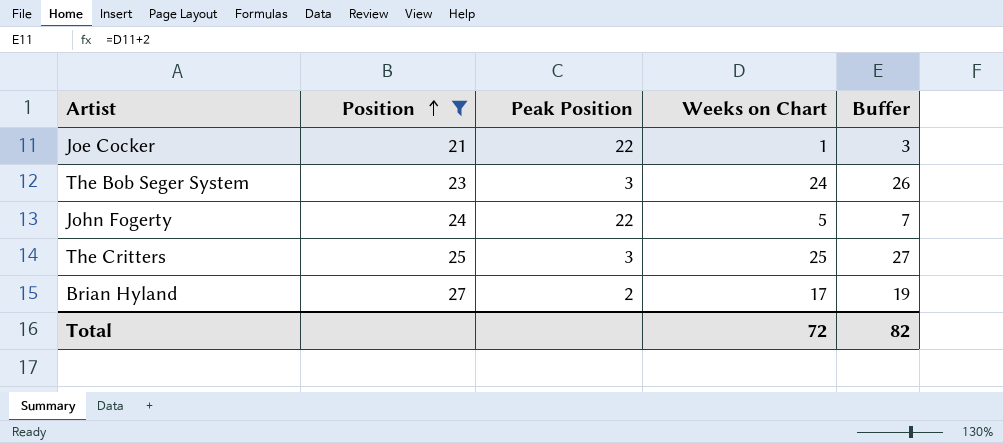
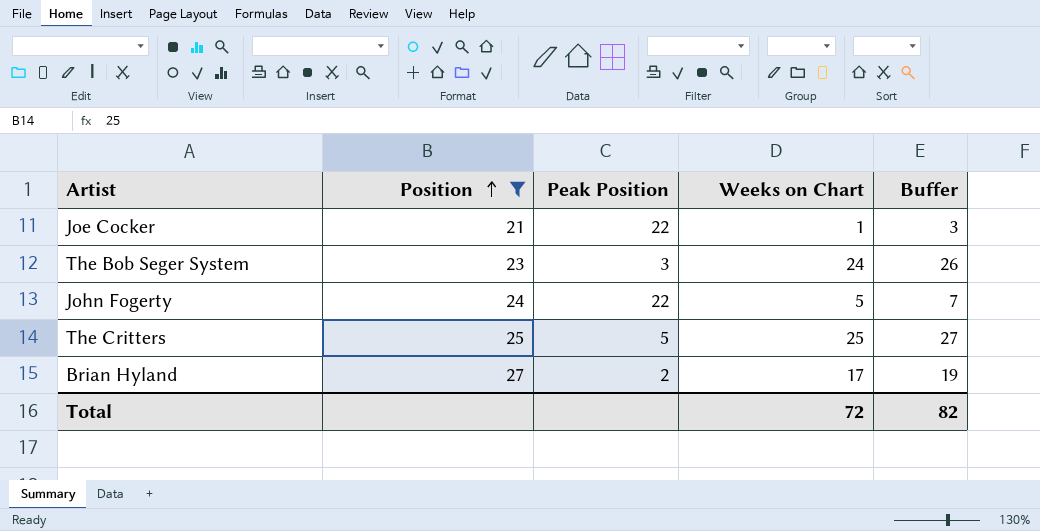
The Critters | Peak Position: 3 -> 5

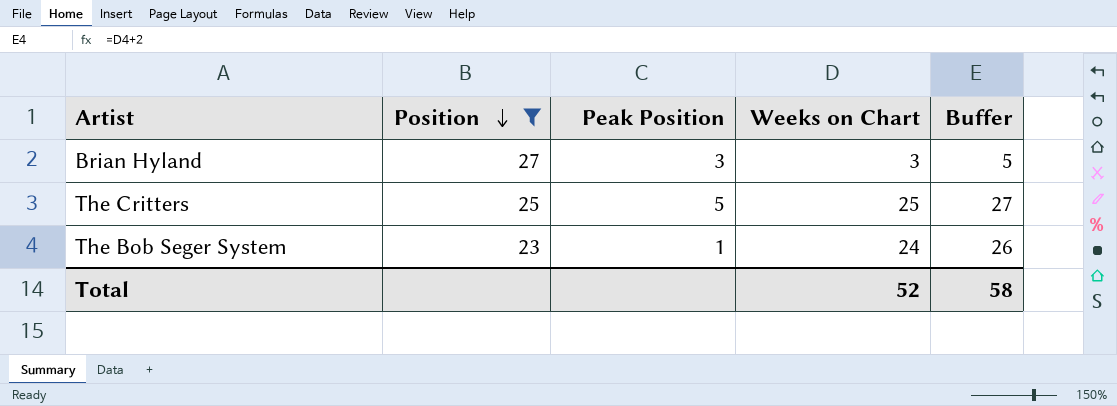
row order: Position ascending -> Position descending
row Joe Cocker: 21 | 22 | 1 | 3 -> none
row John Fogerty: 24 | 22 | 5 | 7 -> none
Brian Hyland | Peak Position: 2 -> 3
Brian Hyland | Weeks on Chart: 17 -> 3
Brian Hyland | Buffer: 19 -> 5
The Bob Seger System | Peak Position: 3 -> 1
Total | Weeks on Chart: 72 -> 52
Total | Buffer: 82 -> 58

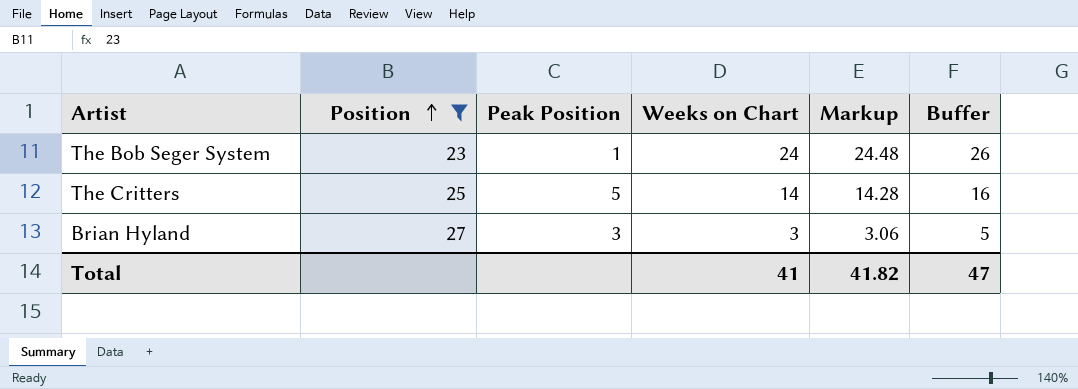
row order: Position descending -> Position ascending
column Markup | formula: none -> [Weeks on Chart] * 1.02
The Critters | Weeks on Chart: 25 -> 14
The Critters | Buffer: 27 -> 16
Total | Weeks on Chart: 52 -> 41
Total | Buffer: 58 -> 47

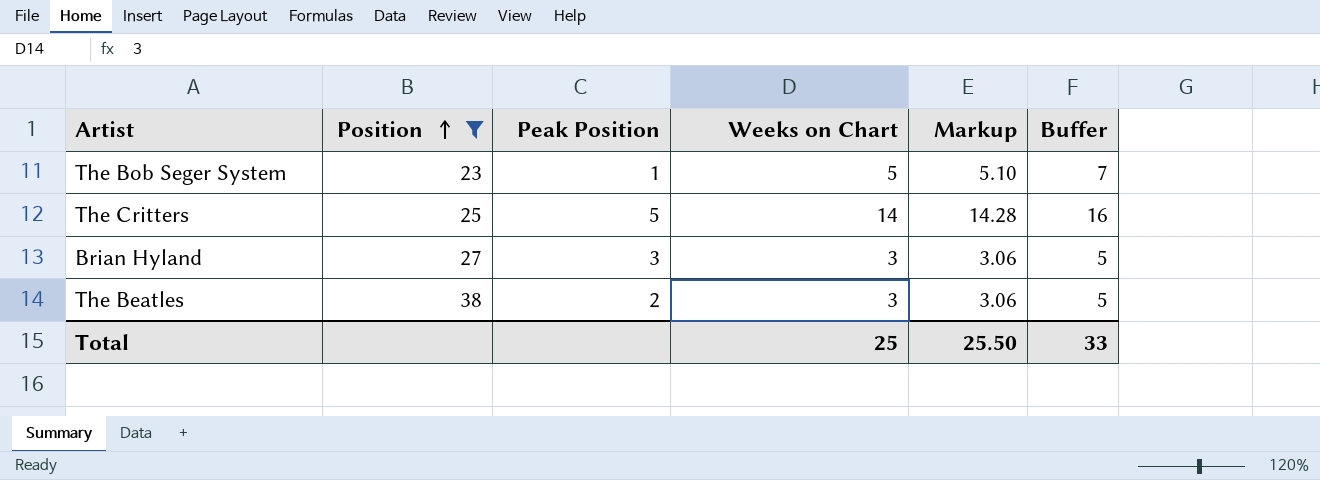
The Bob Seger System | Weeks on Chart: 24 -> 5
The Bob Seger System | Markup: 24.48 -> 5.10
The Bob Seger System | Buffer: 26 -> 7
row The Beatles: none -> 38 | 2 | 3 | 3.06 | 5
Total | Weeks on Chart: 41 -> 25
Total | Markup: 41.82 -> 25.50
Total | Buffer: 47 -> 33

